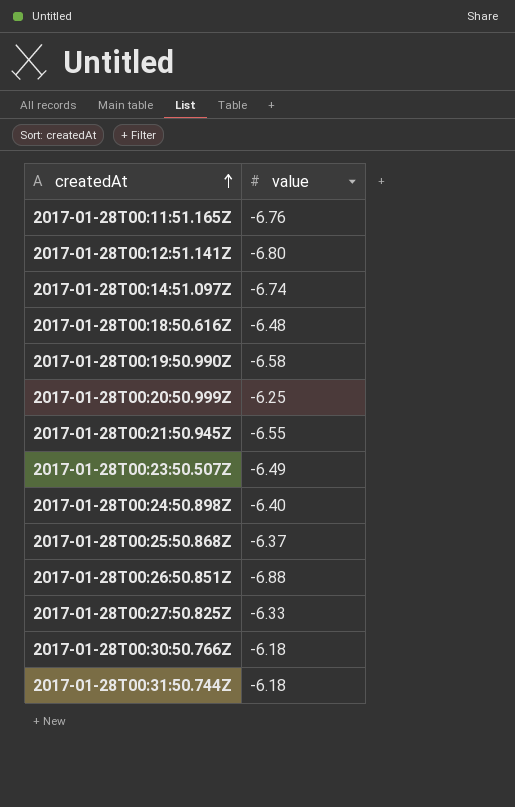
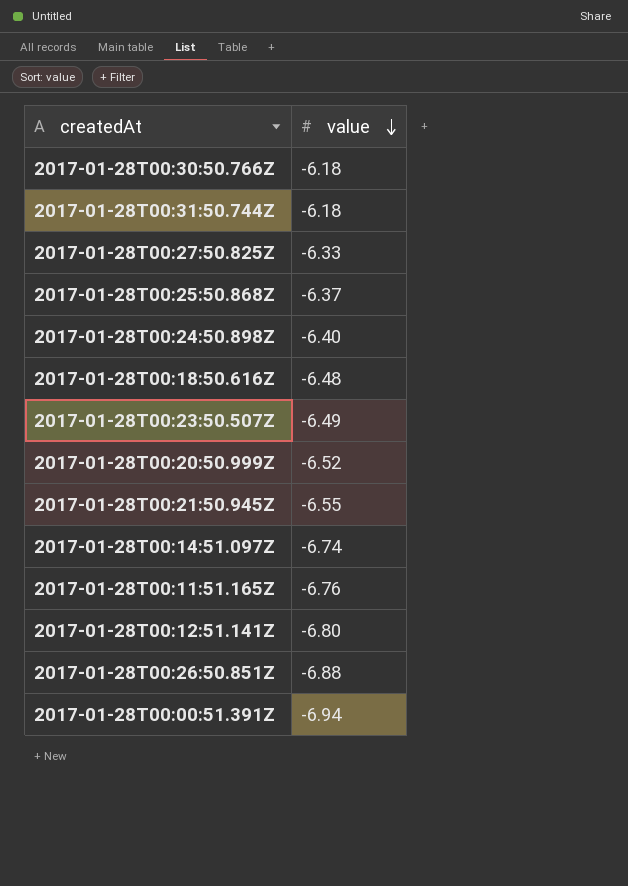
row order: createdAt ascending -> value descending
row 2017-01-28T00:19:50.990Z: -6.58 -> none
2017-01-28T00:20:50.999Z | value: -6.25 -> -6.52
row 2017-01-28T00:00:51.391Z: none -> -6.94

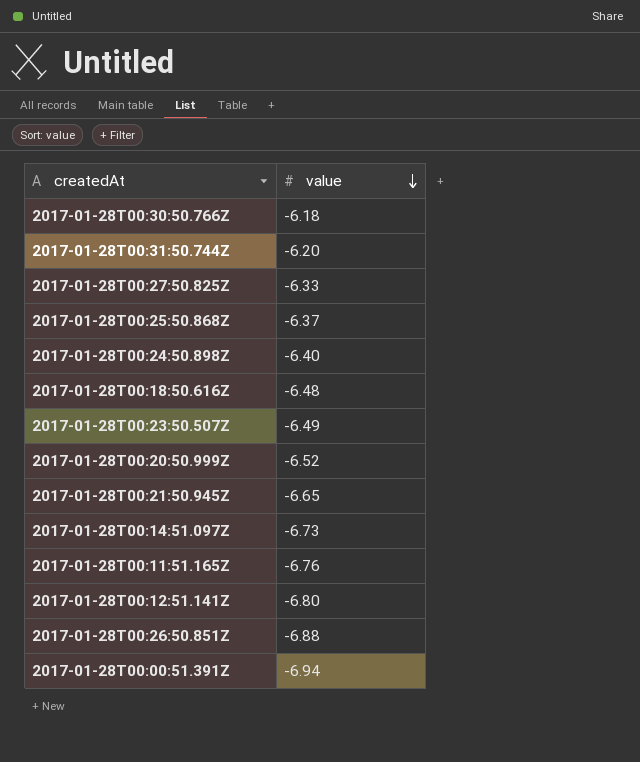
2017-01-28T00:31:50.744Z | value: -6.18 -> -6.20
2017-01-28T00:21:50.945Z | value: -6.55 -> -6.65
2017-01-28T00:14:51.097Z | value: -6.74 -> -6.73

